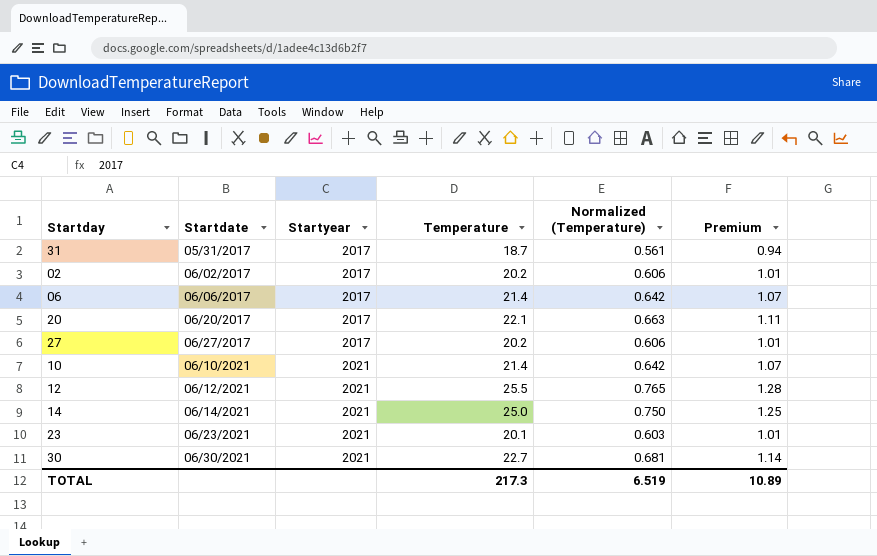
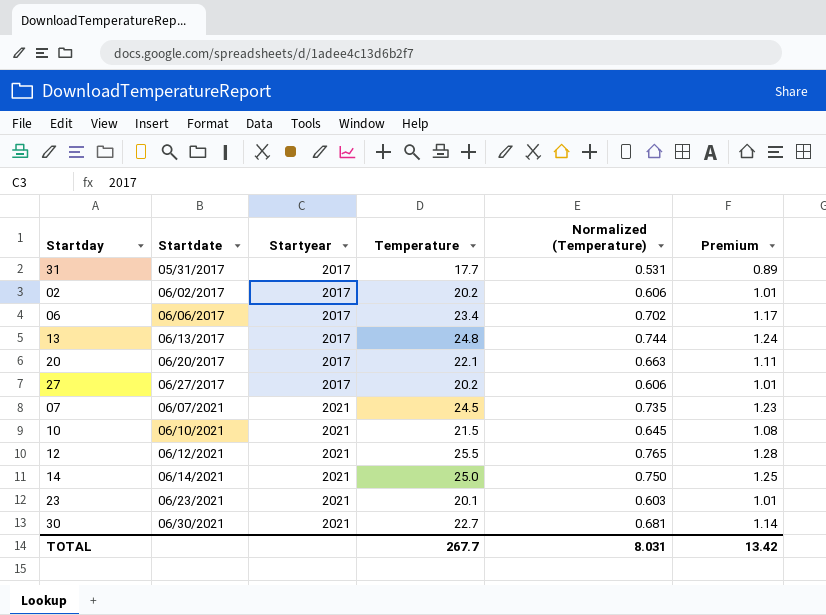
31 | Temperature: 18.7 -> 17.7
31 | Normalized (Temperature): 0.561 -> 0.531
31 | Premium: 0.94 -> 0.89
06 | Temperature: 21.4 -> 23.4
06 | Normalized (Temperature): 0.642 -> 0.702
06 | Premium: 1.07 -> 1.17
row 13: none -> 06/13/2017 | 2017 | 24.8 | 0.744 | 1.24
row 07: none -> 06/07/2021 | 2021 | 24.5 | 0.735 | 1.23
10 | Temperature: 21.4 -> 21.5
10 | Normalized (Temperature): 0.642 -> 0.645
10 | Premium: 1.07 -> 1.08
TOTAL | Temperature: 217.3 -> 267.7
TOTAL | Normalized (Temperature): 6.519 -> 8.031
TOTAL | Premium: 10.89 -> 13.42

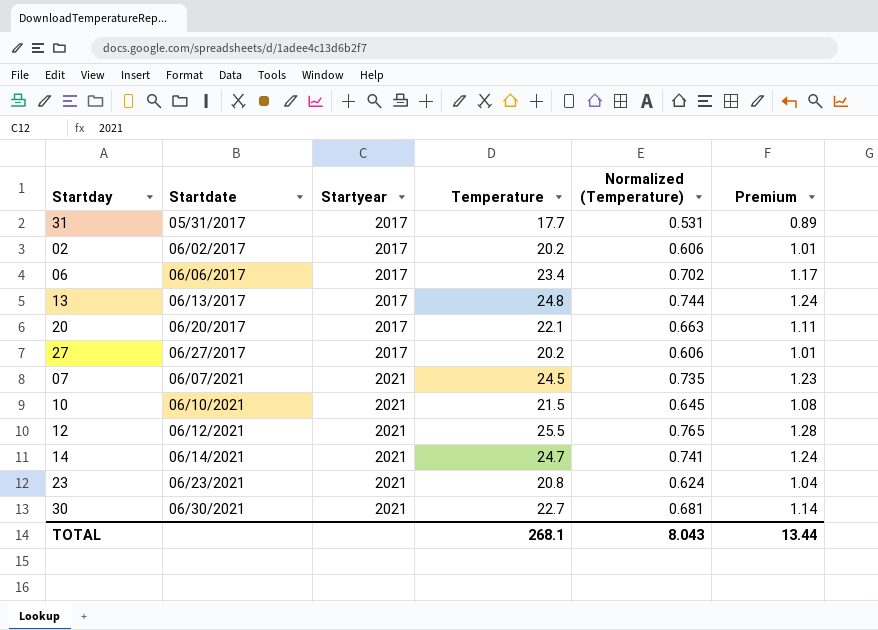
14 | Temperature: 25.0 -> 24.7
14 | Normalized (Temperature): 0.750 -> 0.741
14 | Premium: 1.25 -> 1.24
23 | Temperature: 20.1 -> 20.8
23 | Normalized (Temperature): 0.603 -> 0.624
23 | Premium: 1.01 -> 1.04
TOTAL | Temperature: 267.7 -> 268.1
TOTAL | Normalized (Temperature): 8.031 -> 8.043
TOTAL | Premium: 13.42 -> 13.44

